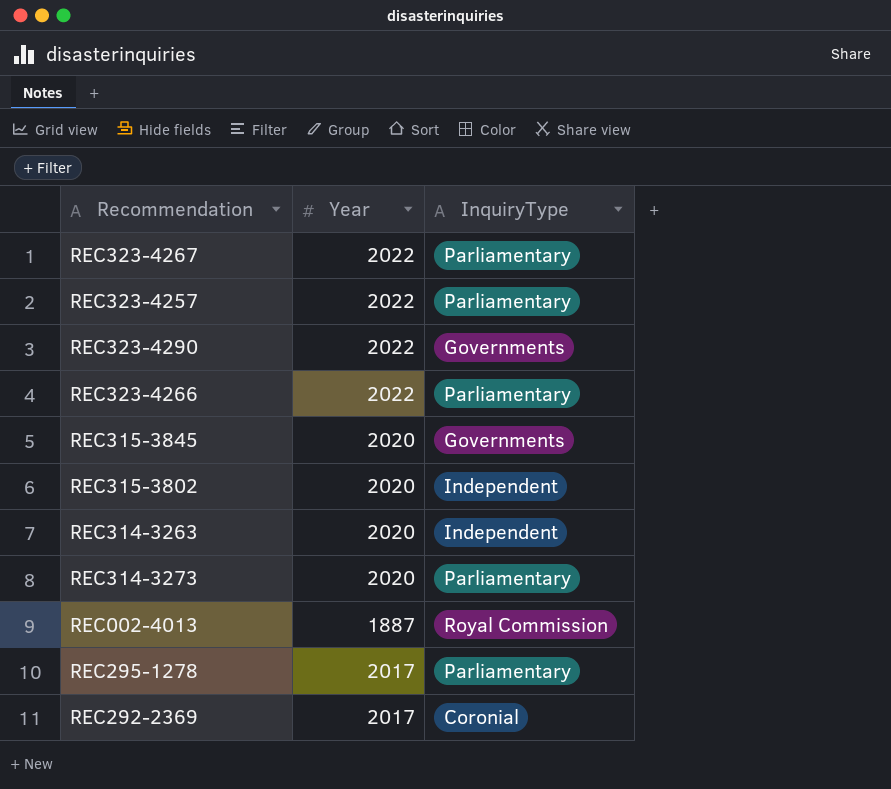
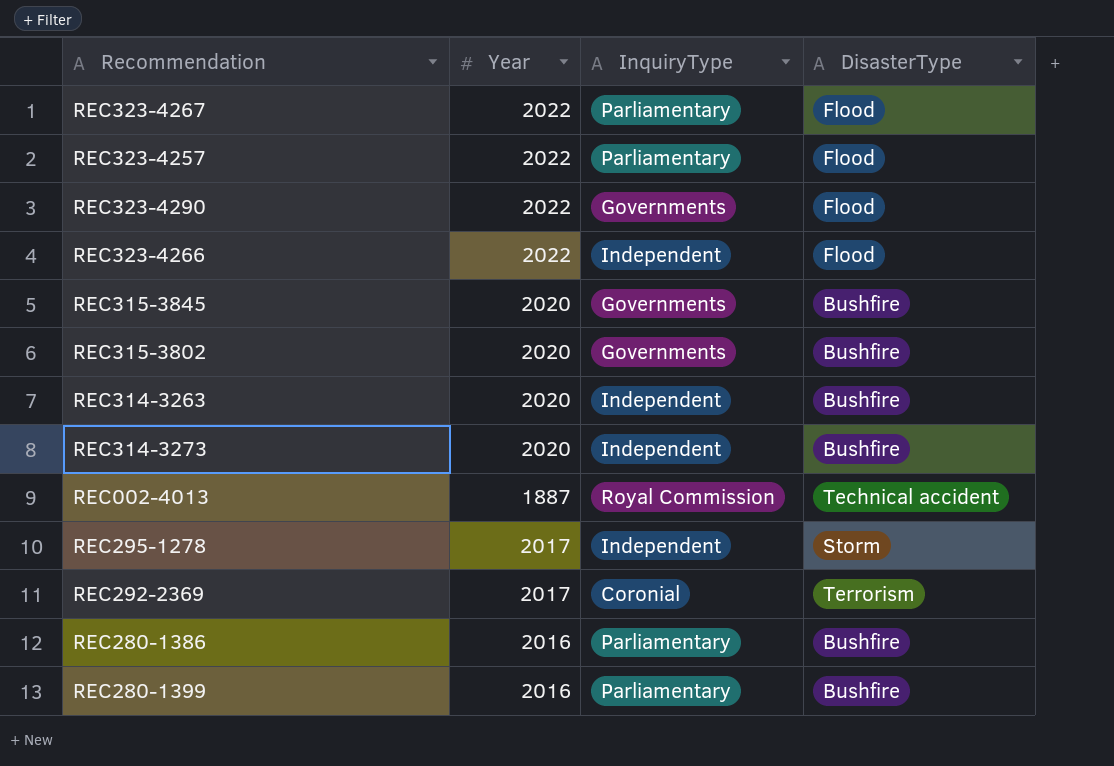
column DisasterType | position: none -> 4
REC323-4266 | InquiryType: Parliamentary -> Independent
REC315-3802 | InquiryType: Independent -> Governments
REC314-3273 | InquiryType: Parliamentary -> Independent
REC295-1278 | InquiryType: Parliamentary -> Independent
row REC280-1386: none -> 2016 | Parliamentary | Bushfire
row REC280-1399: none -> 2016 | Parliamentary | Bushfire

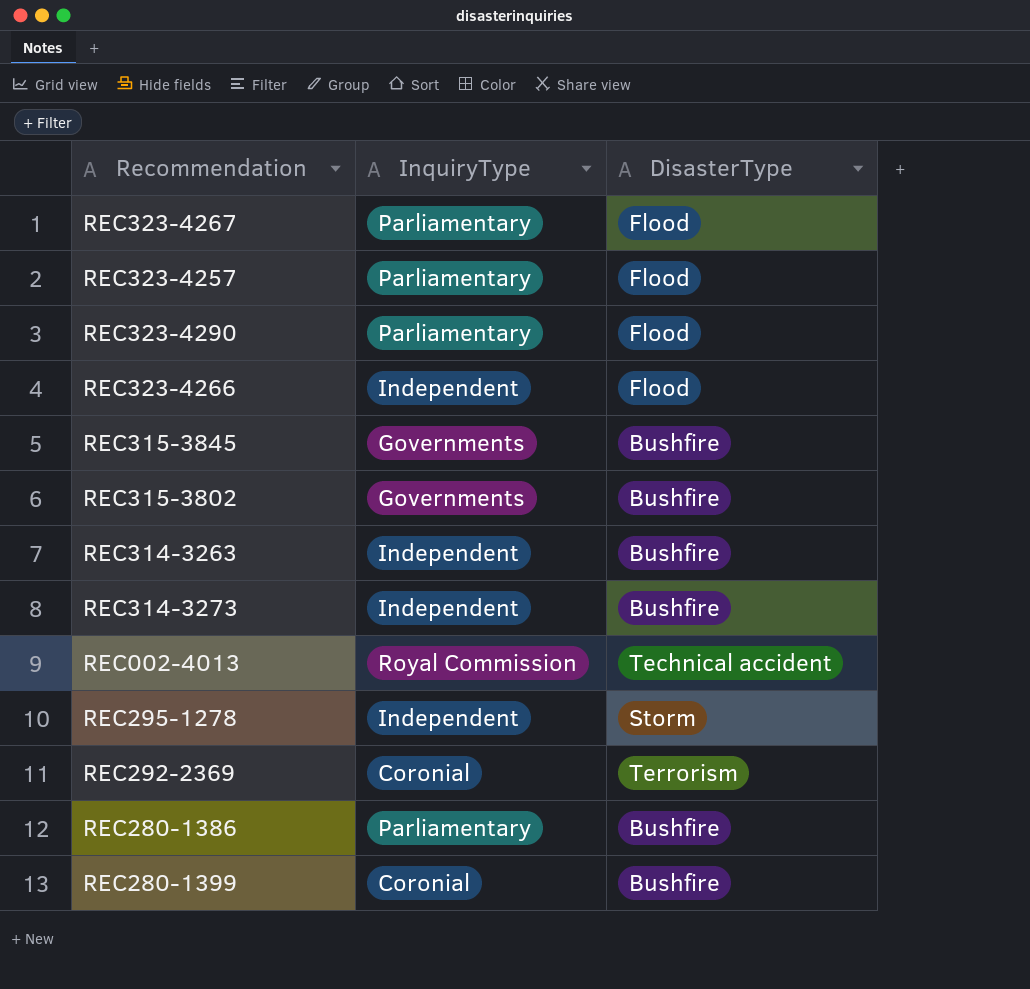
column Year | position: 2 -> none
REC323-4290 | InquiryType: Governments -> Parliamentary
REC280-1399 | InquiryType: Parliamentary -> Coronial

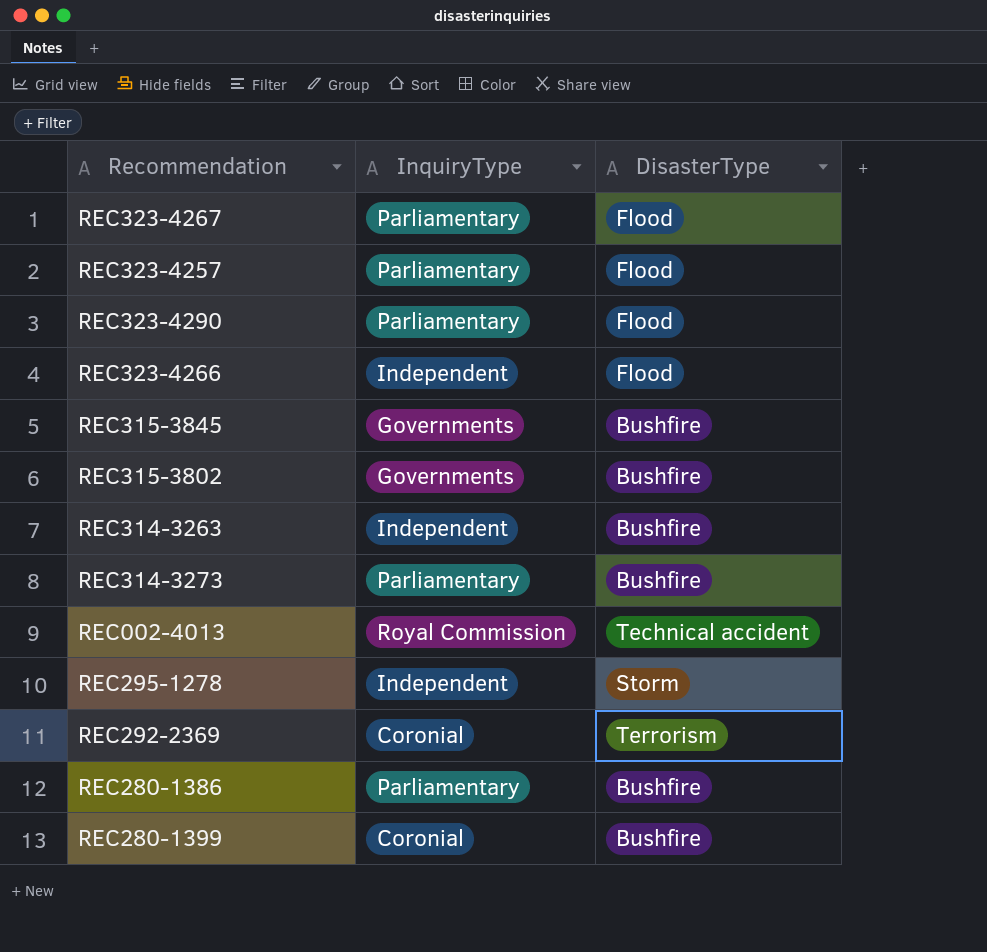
REC314-3273 | InquiryType: Independent -> Parliamentary

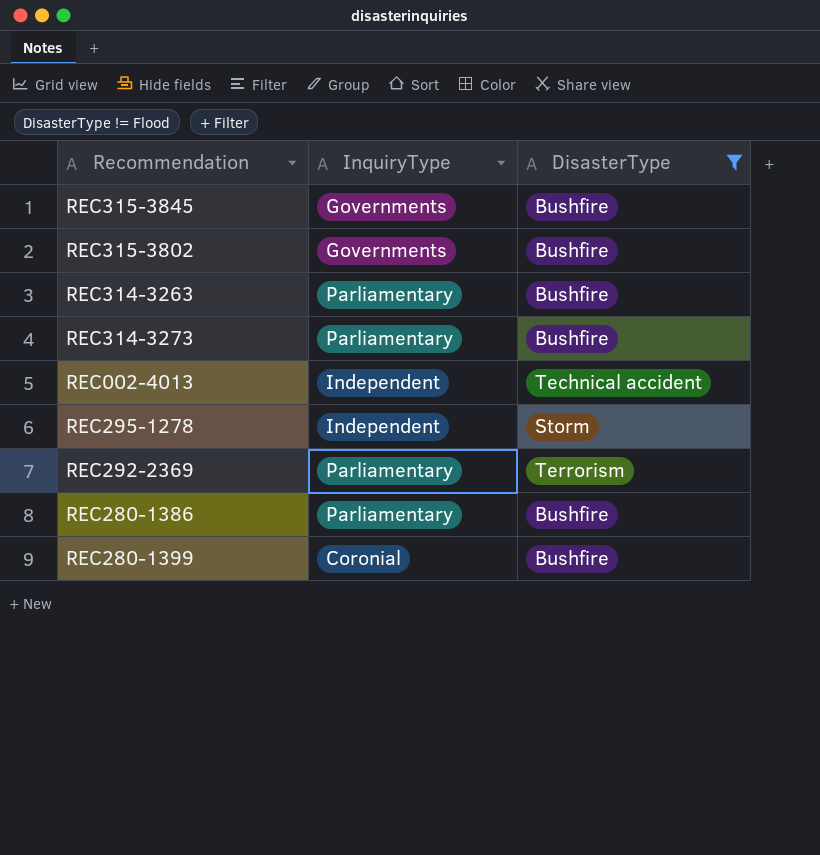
filter: none -> DisasterType != Flood
REC314-3263 | InquiryType: Independent -> Parliamentary
REC002-4013 | InquiryType: Royal Commission -> Independent
REC292-2369 | InquiryType: Coronial -> Parliamentary

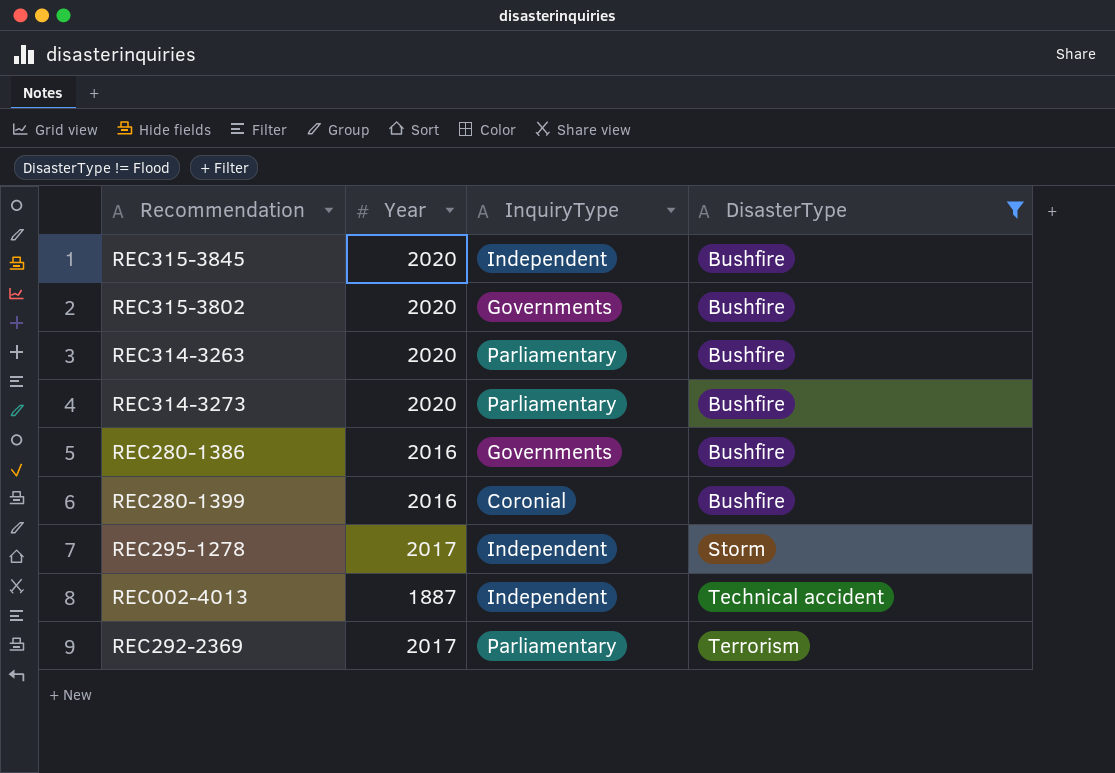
row order: none -> DisasterType ascending
column Year | position: none -> 2
REC315-3845 | InquiryType: Governments -> Independent
REC280-1386 | InquiryType: Parliamentary -> Governments

